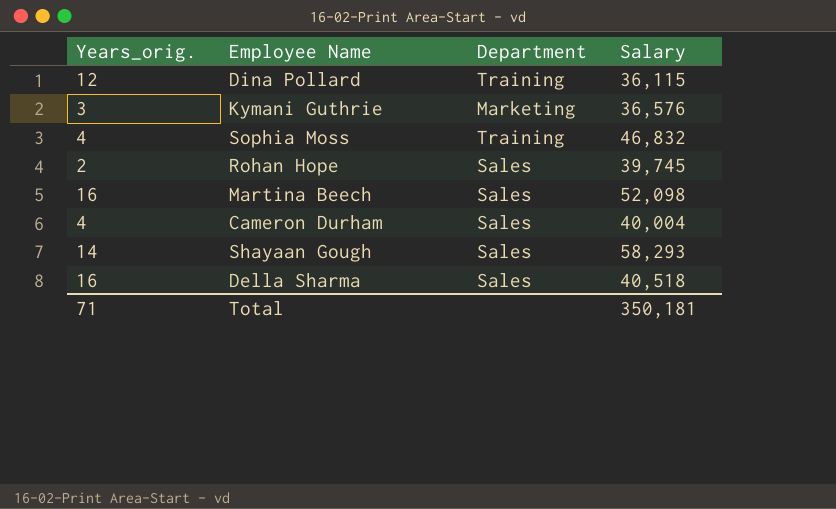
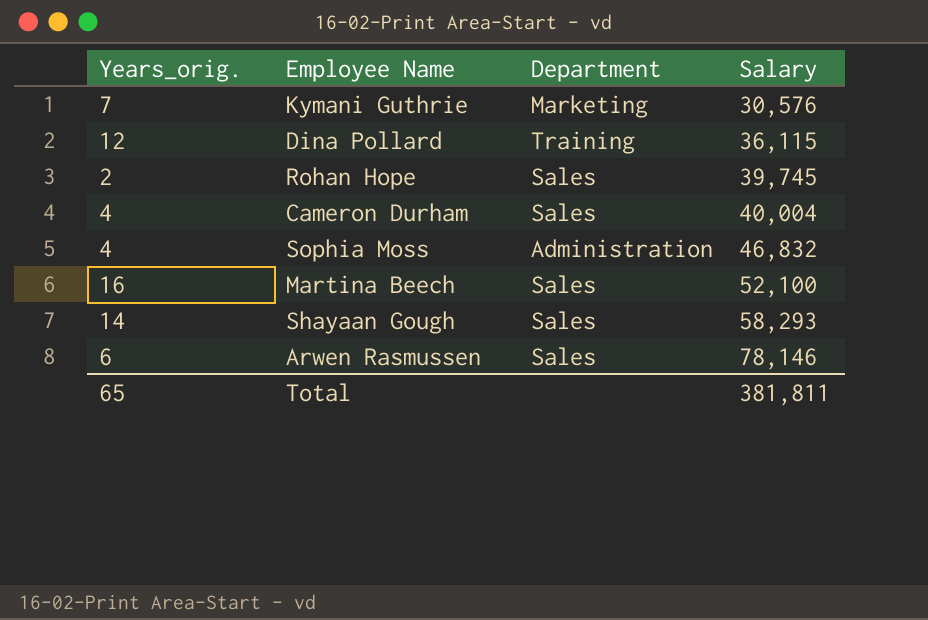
row order: none -> Salary ascending
row Della Sharma: 16 | Sales | 40,518 -> none
Kymani Guthrie | Years_orig.: 3 -> 7
Kymani Guthrie | Salary: 36,576 -> 30,576
Sophia Moss | Department: Training -> Administration
Martina Beech | Salary: 52,098 -> 52,100
row Arwen Rasmussen: none -> 6 | Sales | 78,146
Total | Years_orig.: 71 -> 65
Total | Salary: 350,181 -> 381,811

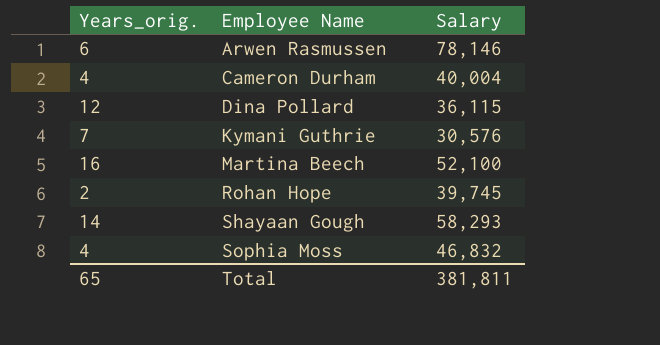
row order: Salary ascending -> Employee Name ascending
column Department | position: 3 -> none

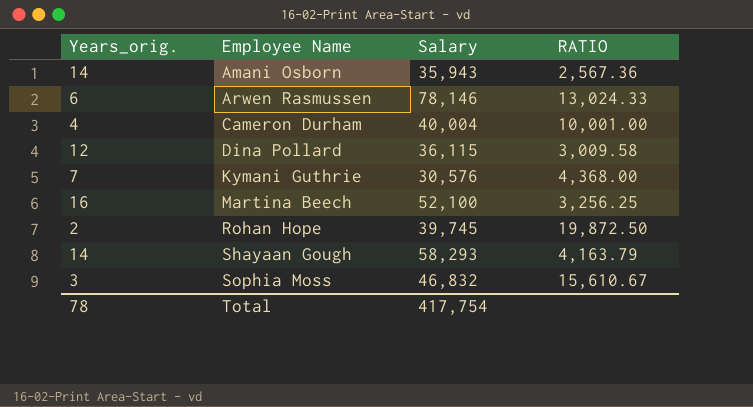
column RATIO | formula: none -> [Salary] / [Years_orig.]
row Amani Osborn: none -> 14 | 35,943 | 2,567.36
Sophia Moss | Years_orig.: 4 -> 3
Total | Years_orig.: 65 -> 78
Total | Salary: 381,811 -> 417,754

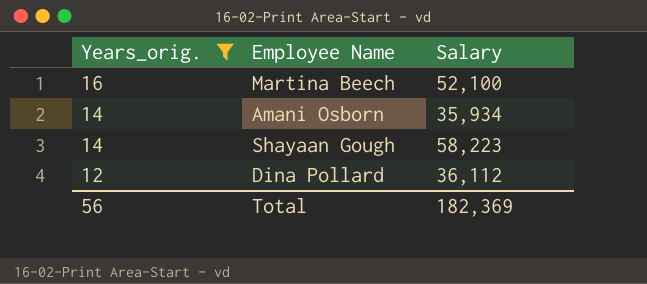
filter: none -> Years_orig. >= 12
row order: Employee Name ascending -> Years_orig. descending
column RATIO | formula: [Salary] / [Years_orig.] -> none
Amani Osborn | Salary: 35,943 -> 35,934
Shayaan Gough | Salary: 58,293 -> 58,223
Dina Pollard | Salary: 36,115 -> 36,112
Total | Years_orig.: 78 -> 56
Total | Salary: 417,754 -> 182,369

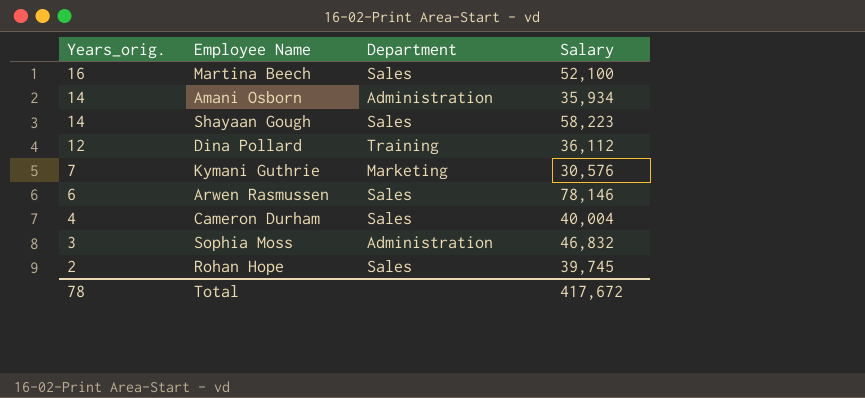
filter: Years_orig. >= 12 -> none
column Department | position: none -> 3
Total | Years_orig.: 56 -> 78
Total | Salary: 182,369 -> 417,672

